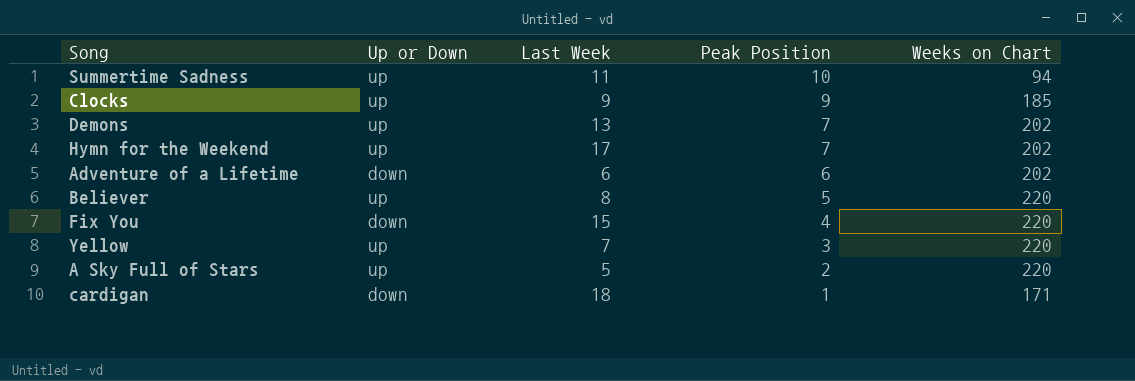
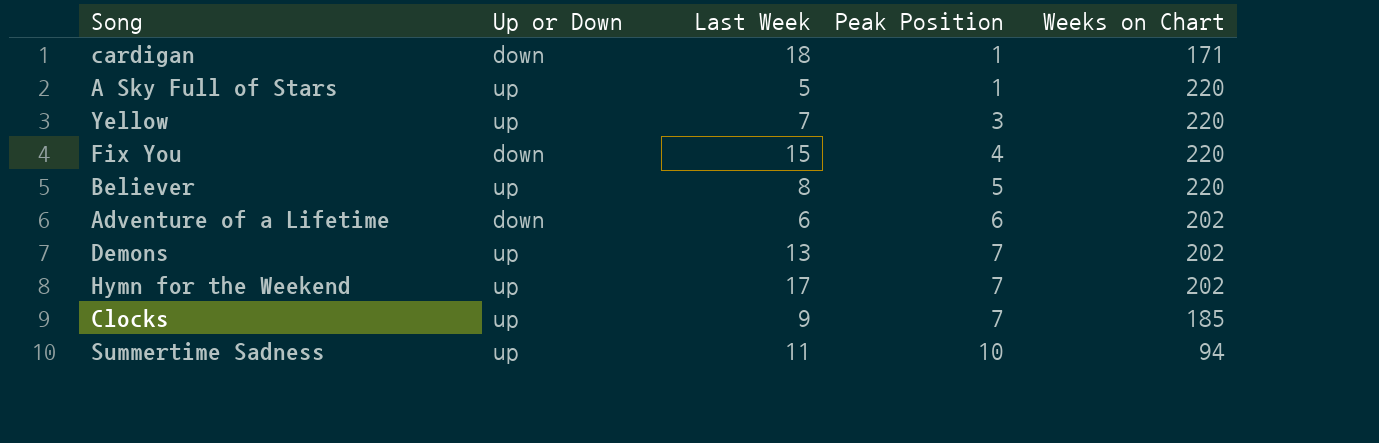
row order: Peak Position descending -> Peak Position ascending
A Sky Full of Stars | Peak Position: 2 -> 1
Clocks | Peak Position: 9 -> 7

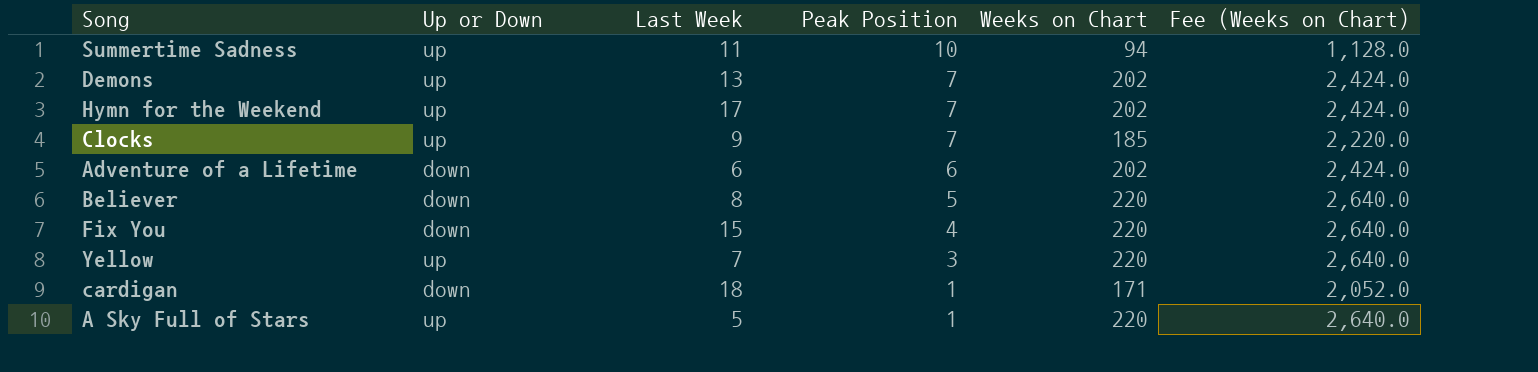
row order: Peak Position ascending -> Peak Position descending
column Fee (Weeks on Chart) | formula: none -> [Weeks on Chart] * 12
Believer | Up or Down: up -> down

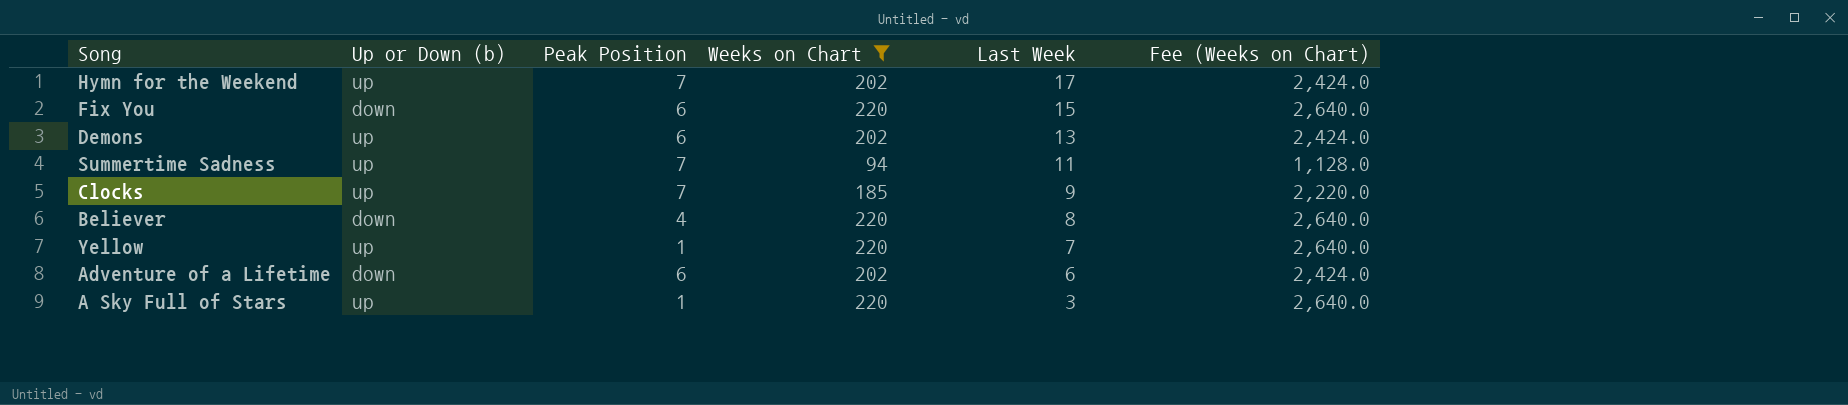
filter: none -> Weeks on Chart != 171
row order: Peak Position descending -> Last Week descending
column name: Up or Down -> Up or Down (b)
column Last Week | position: 3 -> 5
Fix You | Peak Position: 4 -> 6
Demons | Peak Position: 7 -> 6
Summertime Sadness | Peak Position: 10 -> 7
Believer | Peak Position: 5 -> 4
Yellow | Peak Position: 3 -> 1
A Sky Full of Stars | Last Week: 5 -> 3

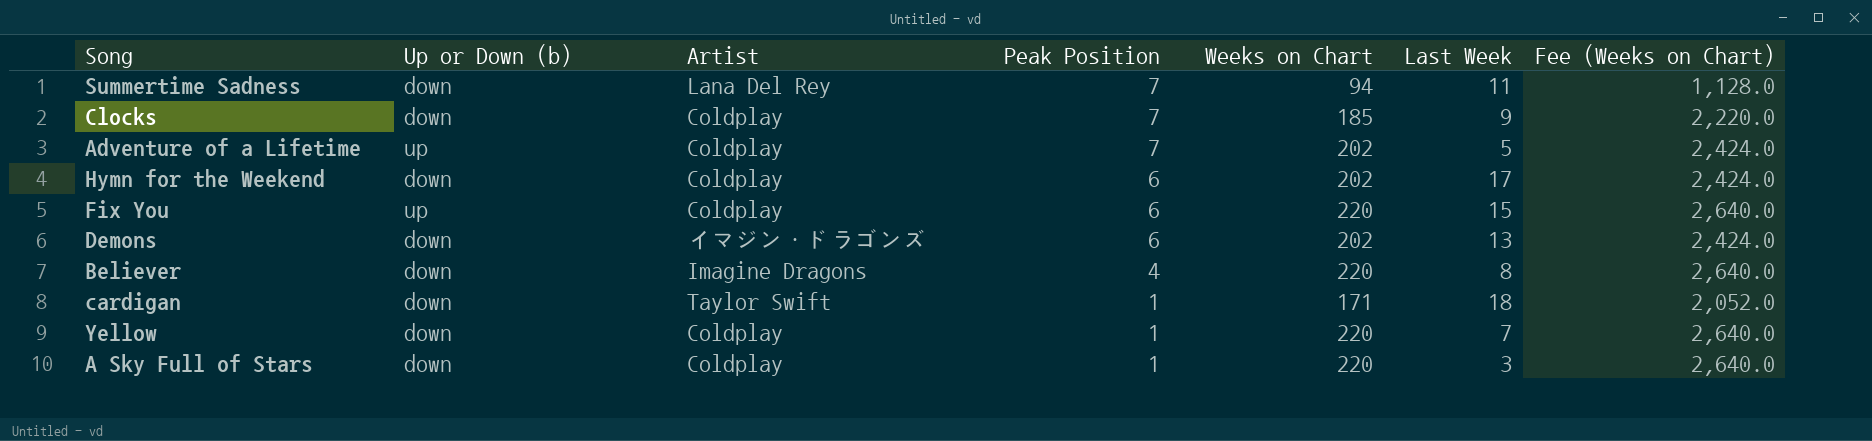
filter: Weeks on Chart != 171 -> none
row order: Last Week descending -> Peak Position descending
column Artist | position: none -> 3
Summertime Sadness | Up or Down (b): up -> down
Clocks | Up or Down (b): up -> down
Adventure of a Lifetime | Up or Down (b): down -> up
Adventure of a Lifetime | Peak Position: 6 -> 7
Adventure of a Lifetime | Last Week: 6 -> 5
Hymn for the Weekend | Up or Down (b): up -> down
Hymn for the Weekend | Peak Position: 7 -> 6
Fix You | Up or Down (b): down -> up
Demons | Up or Down (b): up -> down
Yellow | Up or Down (b): up -> down
A Sky Full of Stars | Up or Down (b): up -> down

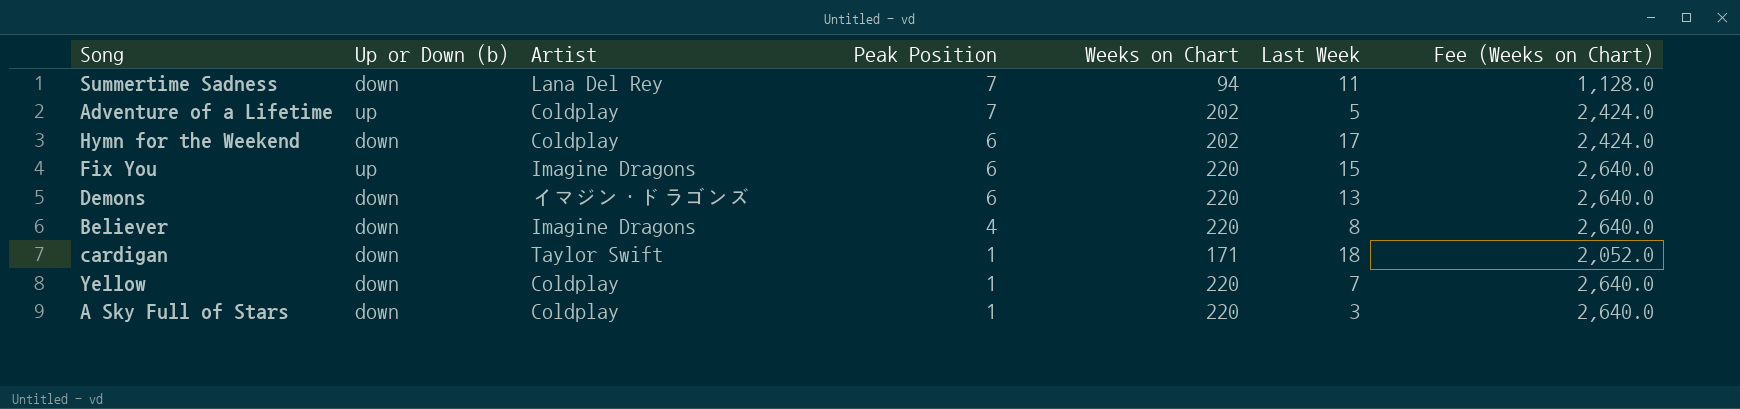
row Clocks: down | Coldplay | 7 | 185 | 9 | 2,220.0 -> none
Fix You | Artist: Coldplay -> Imagine Dragons
Demons | Weeks on Chart: 202 -> 220
Demons | Fee (Weeks on Chart): 2,424.0 -> 2,640.0

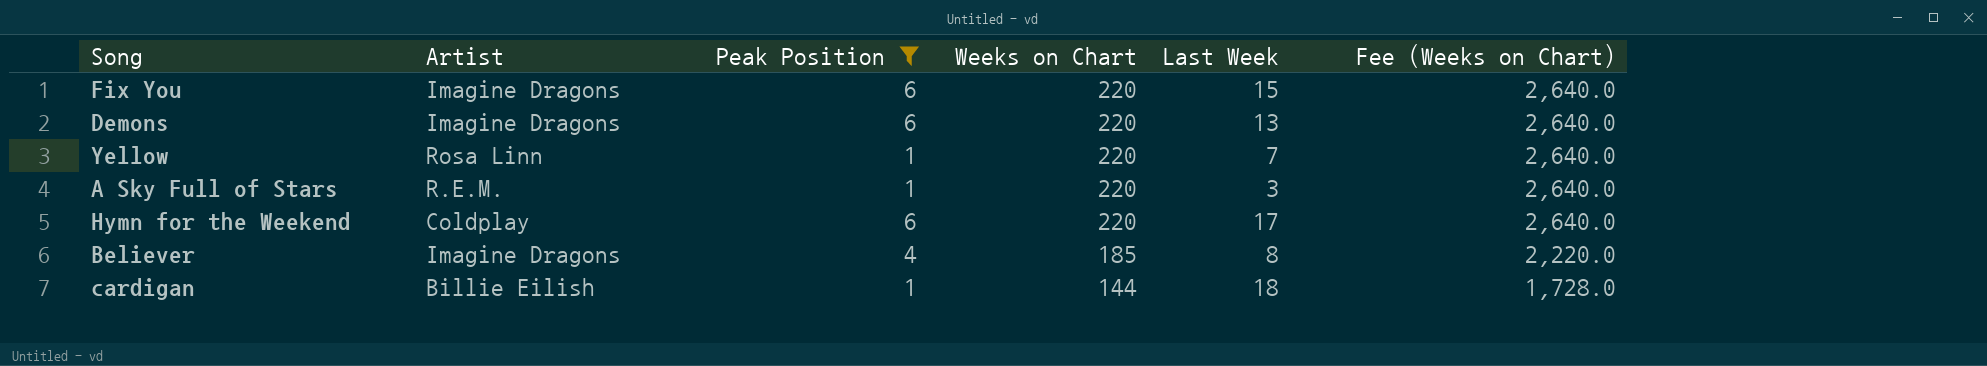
filter: none -> Peak Position != 7
row order: Peak Position descending -> Weeks on Chart descending
column Up or Down (b) | position: 2 -> none
Demons | Artist: イマジン・ドラゴンズ -> Imagine Dragons
Yellow | Artist: Coldplay -> Rosa Linn
A Sky Full of Stars | Artist: Coldplay -> R.E.M.
Hymn for the Weekend | Weeks on Chart: 202 -> 220
Hymn for the Weekend | Fee (Weeks on Chart): 2,424.0 -> 2,640.0
Believer | Weeks on Chart: 220 -> 185
Believer | Fee (Weeks on Chart): 2,640.0 -> 2,220.0
cardigan | Artist: Taylor Swift -> Billie Eilish
cardigan | Weeks on Chart: 171 -> 144
cardigan | Fee (Weeks on Chart): 2,052.0 -> 1,728.0

